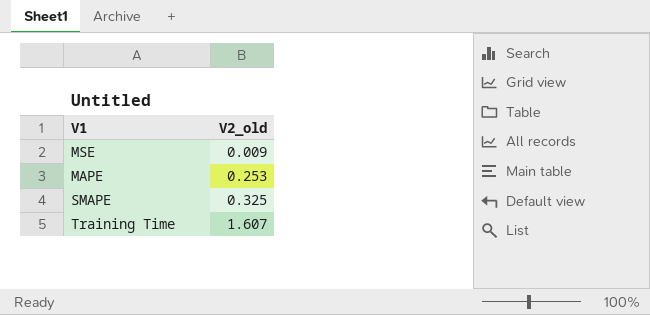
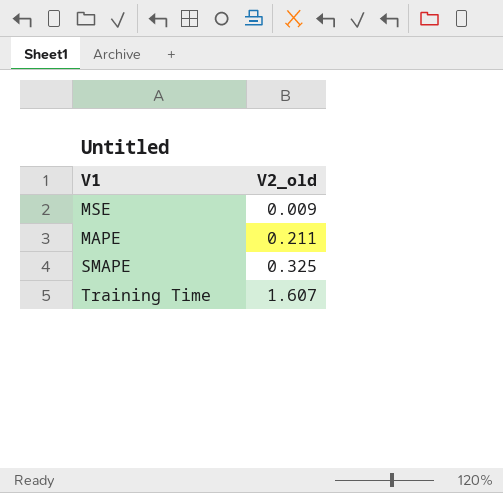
MAPE | V2_old: 0.253 -> 0.211

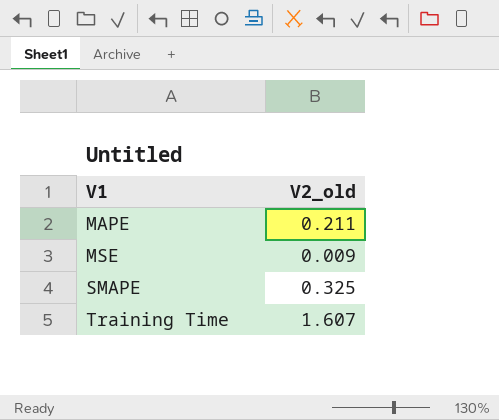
row order: V2_old ascending -> V1 ascending

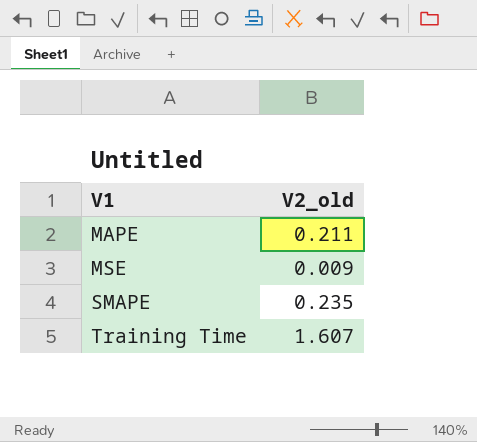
SMAPE | V2_old: 0.325 -> 0.235

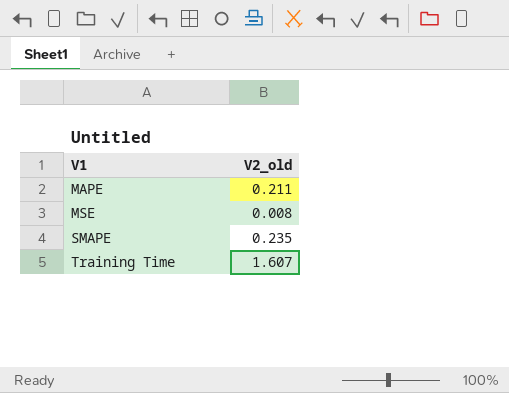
MSE | V2_old: 0.009 -> 0.008

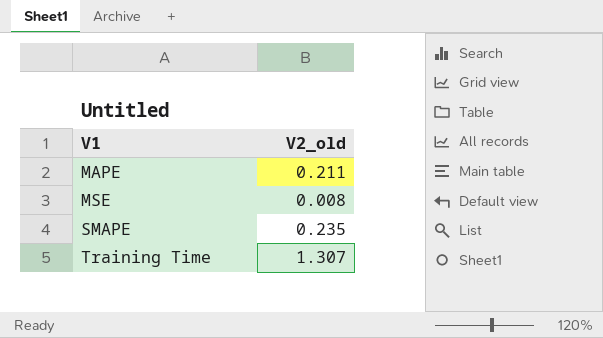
Training Time | V2_old: 1.607 -> 1.307

